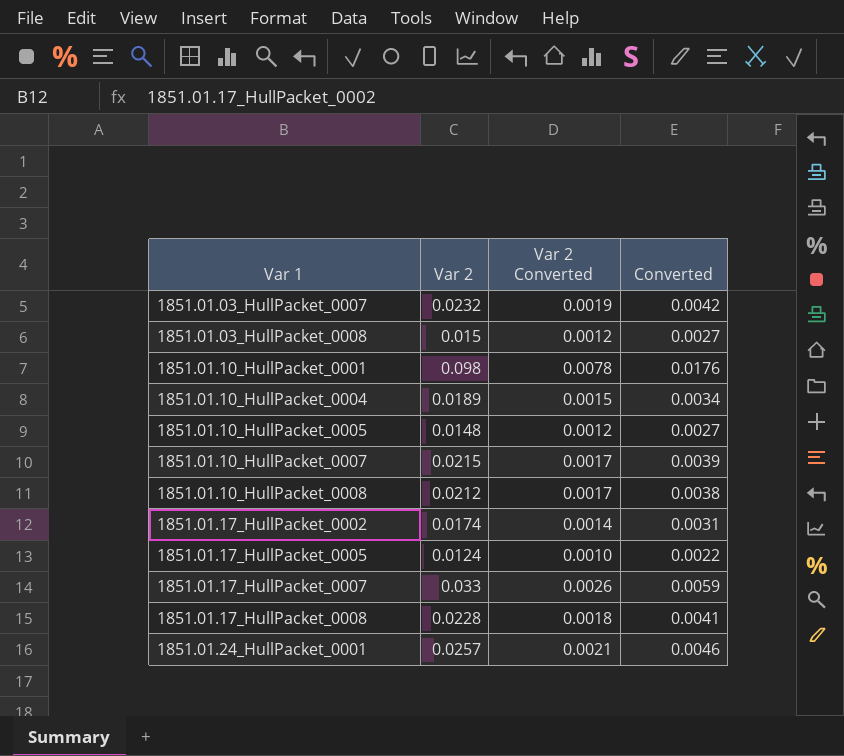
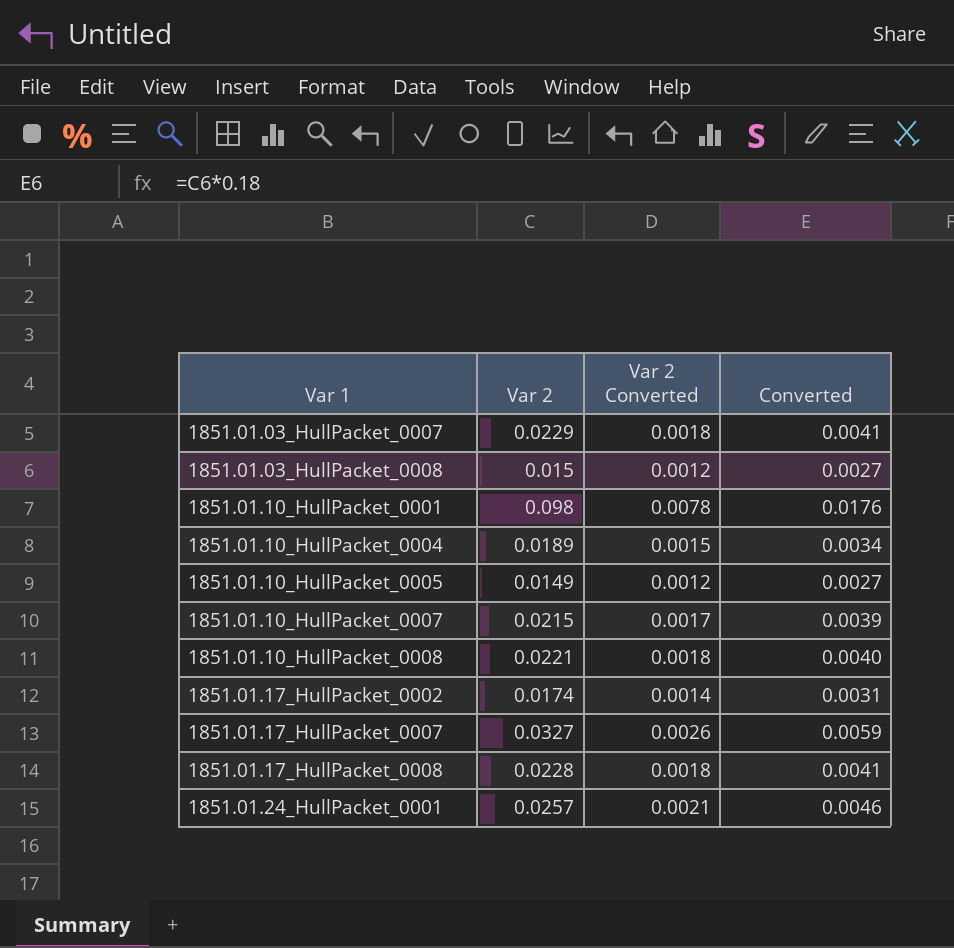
row 1851.01.17_HullPacket_0005: 0.0124 | 0.0010 | 0.0022 -> none
1851.01.03_HullPacket_0007 | Var 2: 0.0232 -> 0.0229
1851.01.03_HullPacket_0007 | Var 2 Converted: 0.0019 -> 0.0018
1851.01.03_HullPacket_0007 | Converted: 0.0042 -> 0.0041
1851.01.10_HullPacket_0005 | Var 2: 0.0148 -> 0.0149
1851.01.10_HullPacket_0008 | Var 2: 0.0212 -> 0.0221
1851.01.10_HullPacket_0008 | Var 2 Converted: 0.0017 -> 0.0018
1851.01.10_HullPacket_0008 | Converted: 0.0038 -> 0.0040
1851.01.17_HullPacket_0007 | Var 2: 0.033 -> 0.0327

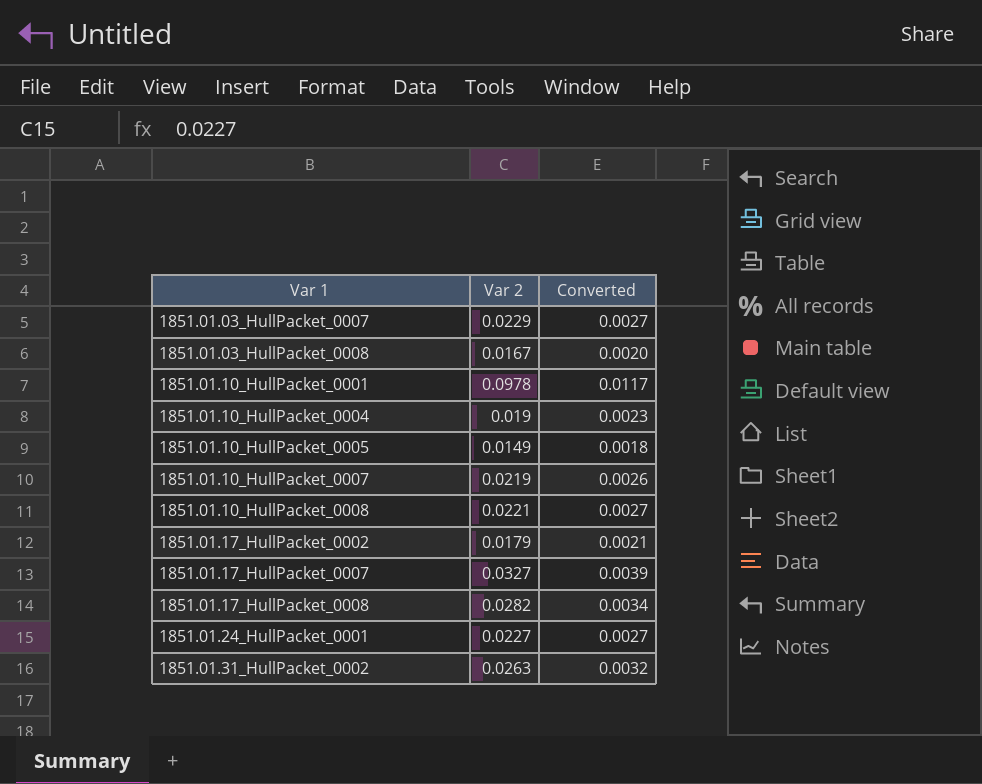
column Var 2 Converted | formula: [Var 2] * 0.08 -> none
column Converted | formula: [Var 2] * 0.18 -> [Var 2] * 0.12
1851.01.03_HullPacket_0008 | Var 2: 0.015 -> 0.0167
1851.01.10_HullPacket_0001 | Var 2: 0.098 -> 0.0978
1851.01.10_HullPacket_0004 | Var 2: 0.0189 -> 0.019
1851.01.10_HullPacket_0007 | Var 2: 0.0215 -> 0.0219
1851.01.17_HullPacket_0002 | Var 2: 0.0174 -> 0.0179
1851.01.17_HullPacket_0008 | Var 2: 0.0228 -> 0.0282
1851.01.24_HullPacket_0001 | Var 2: 0.0257 -> 0.0227
row 1851.01.31_HullPacket_0002: none -> 0.0263 | 0.0032

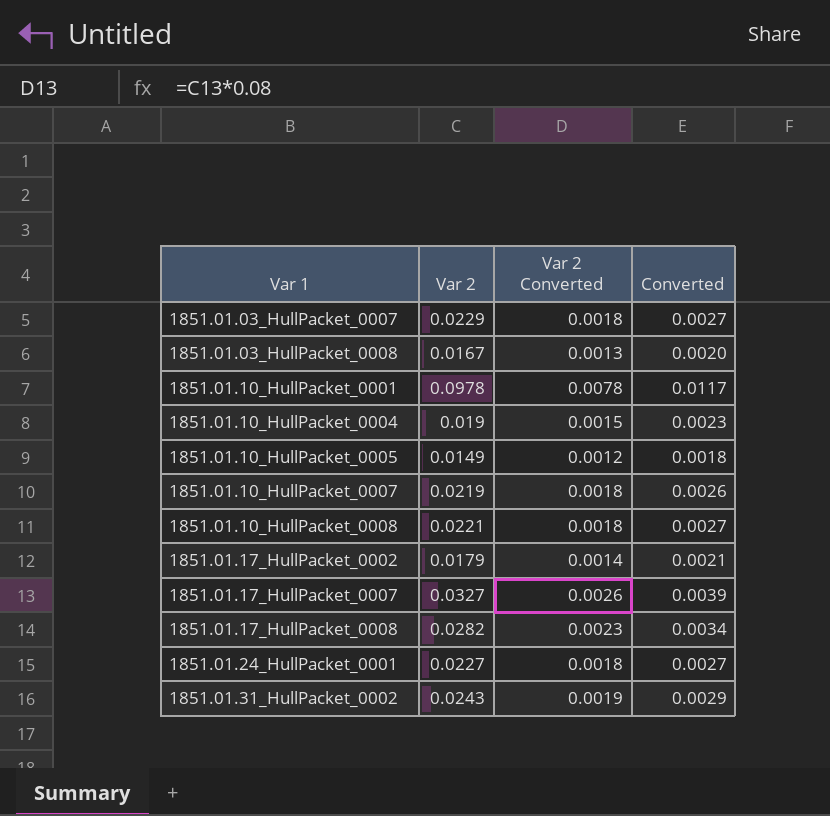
column Var 2 Converted | formula: none -> [Var 2] * 0.08
1851.01.31_HullPacket_0002 | Var 2: 0.0263 -> 0.0243
1851.01.31_HullPacket_0002 | Converted: 0.0032 -> 0.0029

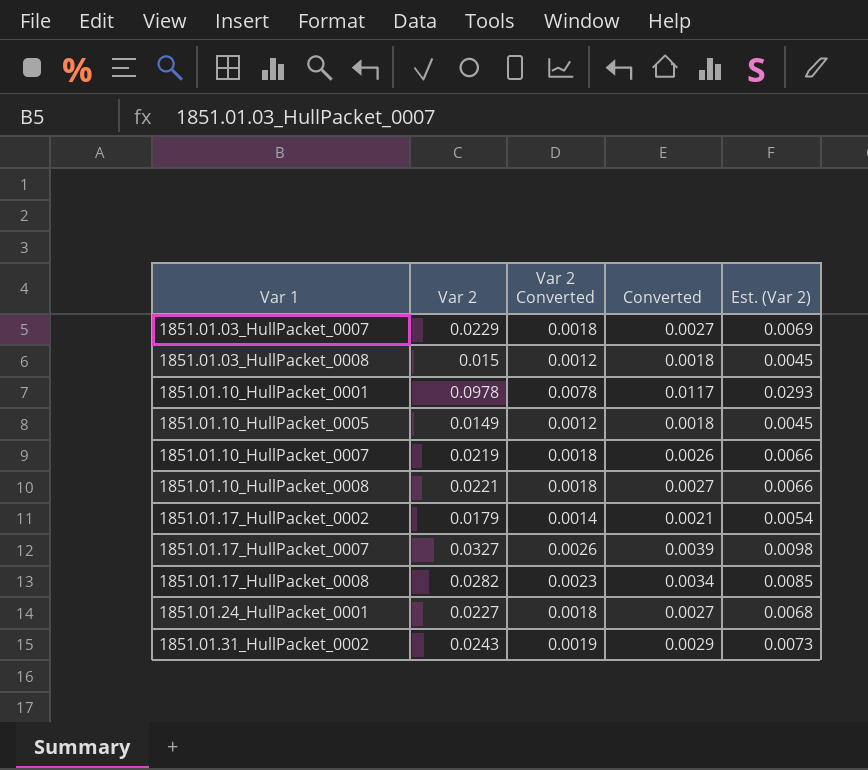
column Est. (Var 2) | formula: none -> [Var 2] * 0.3
row 1851.01.10_HullPacket_0004: 0.019 | 0.0015 | 0.0023 -> none
1851.01.03_HullPacket_0008 | Var 2: 0.0167 -> 0.015
1851.01.03_HullPacket_0008 | Var 2 Converted: 0.0013 -> 0.0012
1851.01.03_HullPacket_0008 | Converted: 0.0020 -> 0.0018

